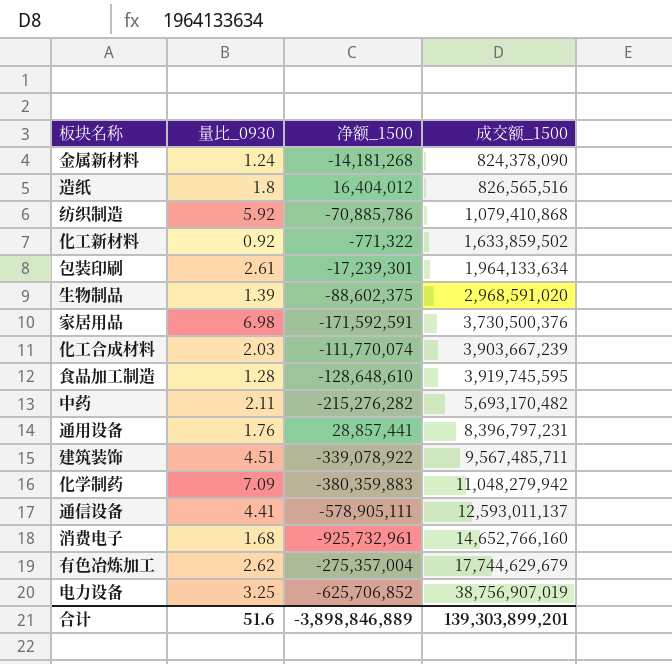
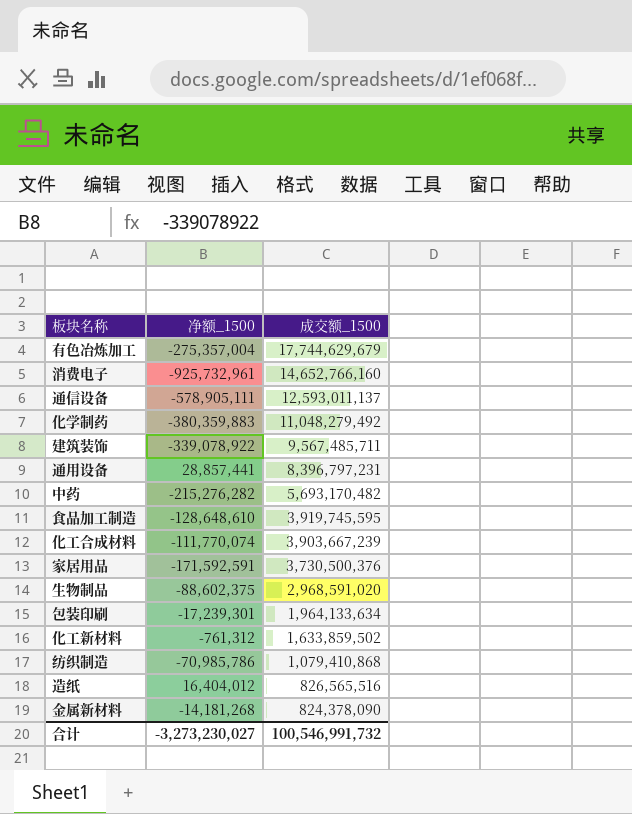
row order: 成交额_1500 ascending -> 成交额_1500 descending
column 量比_0930 | position: 2 -> none
row 电力设备: 3.25 | -625,706,852 | 38,756,907,019 -> none
化学制药 | 成交额_1500: 11,048,279,942 -> 11,048,279,492
化工新材料 | 净额_1500: -771,322 -> -761,312
纺织制造 | 净额_1500: -70,885,786 -> -70,985,786
合计 | 净额_1500: -3,898,846,889 -> -3,273,230,027
合计 | 成交额_1500: 139,303,899,201 -> 100,546,991,732

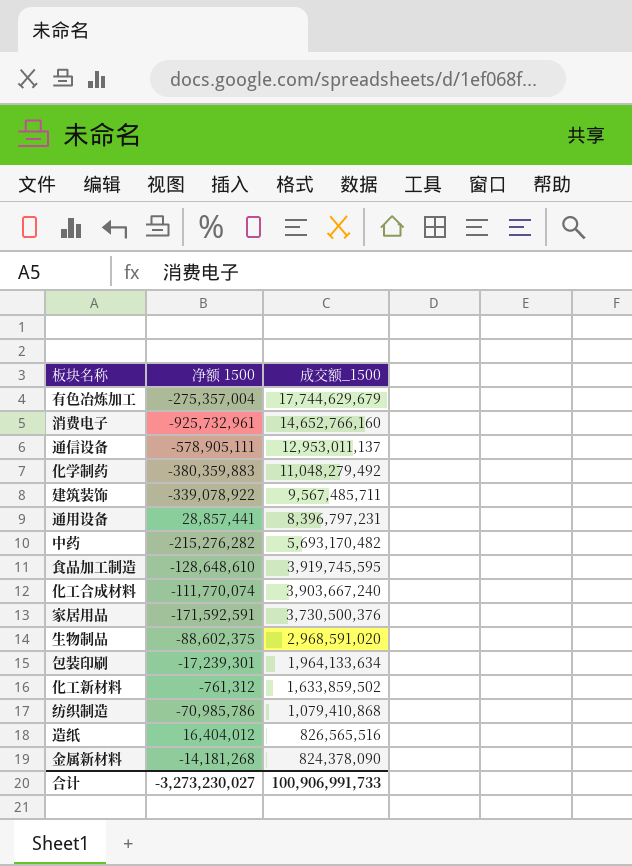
column name: 净额_1500 -> 净额 1500
通信设备 | 成交额_1500: 12,593,011,137 -> 12,953,011,137
化工合成材料 | 成交额_1500: 3,903,667,239 -> 3,903,667,240
合计 | 成交额_1500: 100,546,991,732 -> 100,906,991,733

